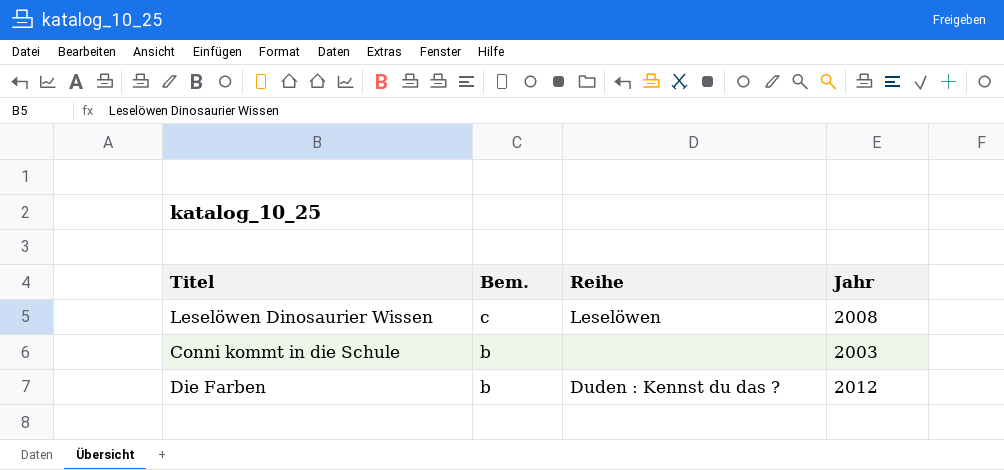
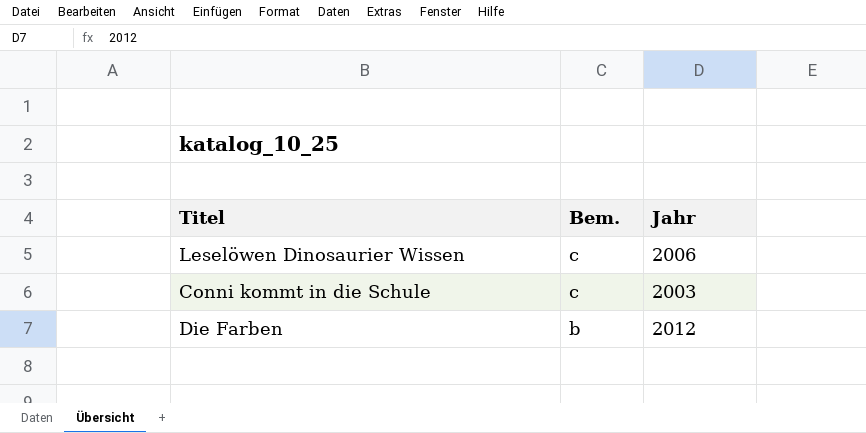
column Reihe | position: 3 -> none
Leselöwen Dinosaurier Wissen | Jahr: 2008 -> 2006
Conni kommt in die Schule | Bem.: b -> c

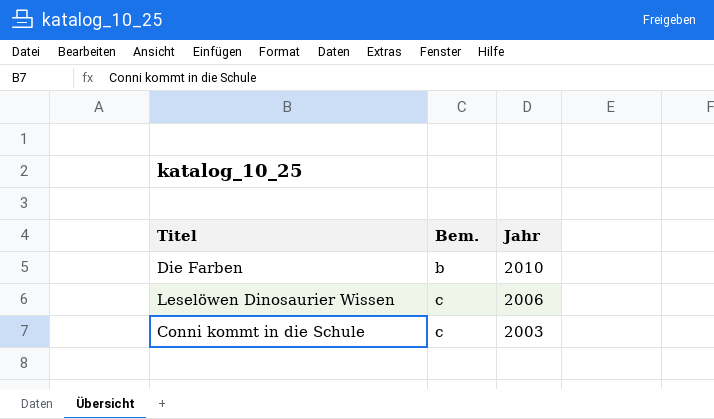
row order: Bem. descending -> Bem. ascending
Die Farben | Jahr: 2012 -> 2010

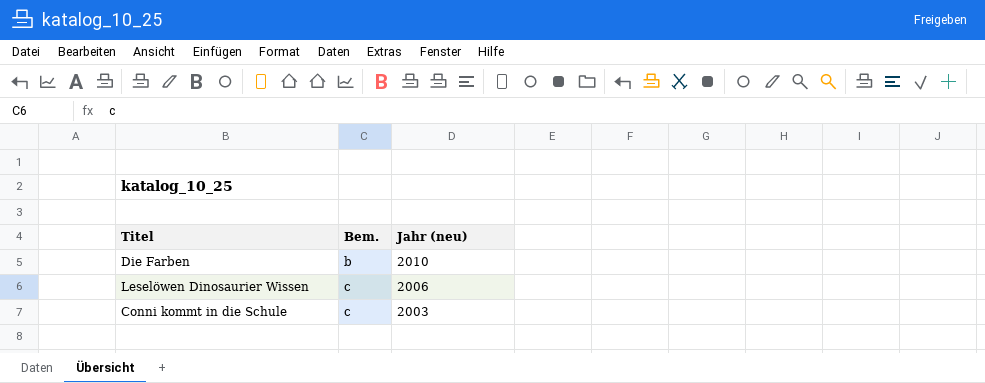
column name: Jahr -> Jahr (neu)

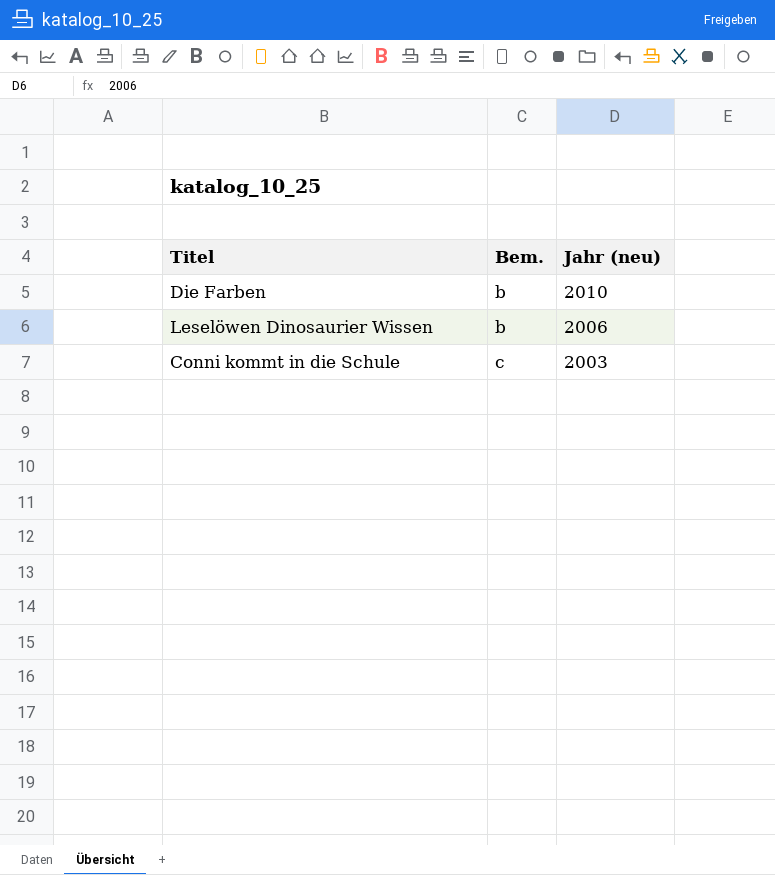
Leselöwen Dinosaurier Wissen | Bem.: c -> b

